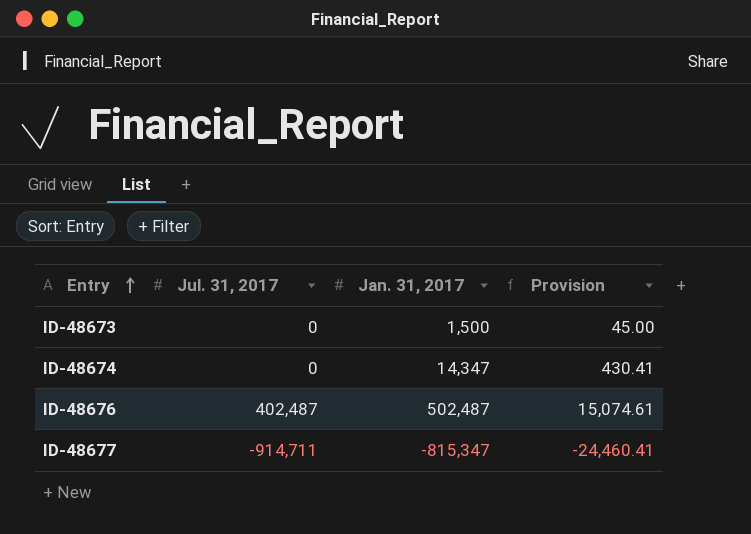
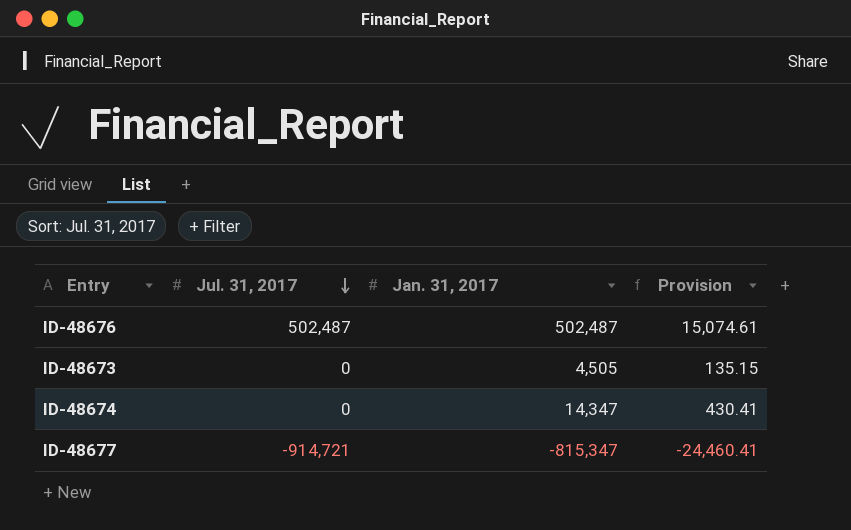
row order: Entry ascending -> Jul. 31, 2017 descending
ID-48676 | Jul. 31, 2017: 402,487 -> 502,487
ID-48673 | Jan. 31, 2017: 1,500 -> 4,505
ID-48673 | Provision: 45.00 -> 135.15
ID-48677 | Jul. 31, 2017: -914,711 -> -914,721

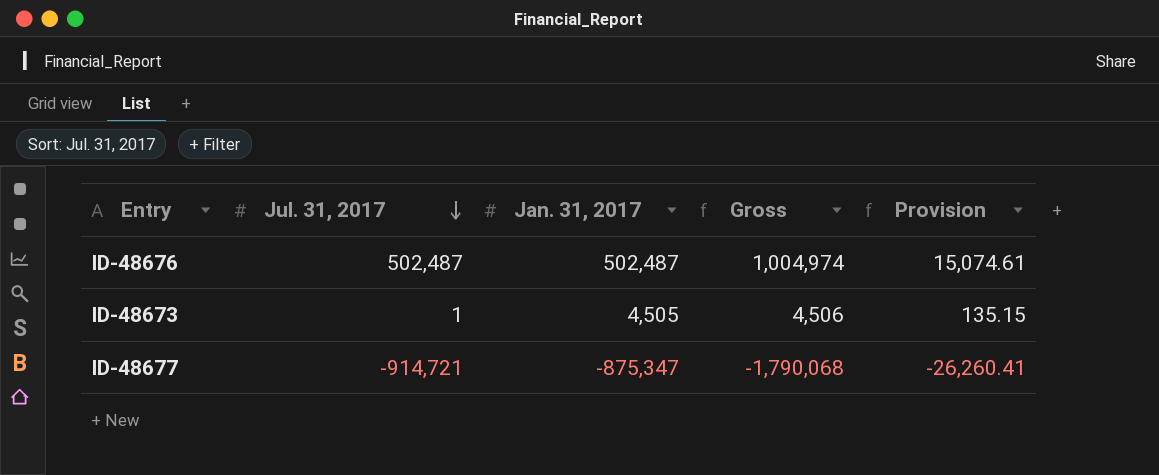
column Gross | formula: none -> [Jul. 31, 2017] + [Jan. 31, 2017]
row ID-48674: 0 | 14,347 | 430.41 -> none
ID-48673 | Jul. 31, 2017: 0 -> 1
ID-48677 | Jan. 31, 2017: -815,347 -> -875,347
ID-48677 | Provision: -24,460.41 -> -26,260.41

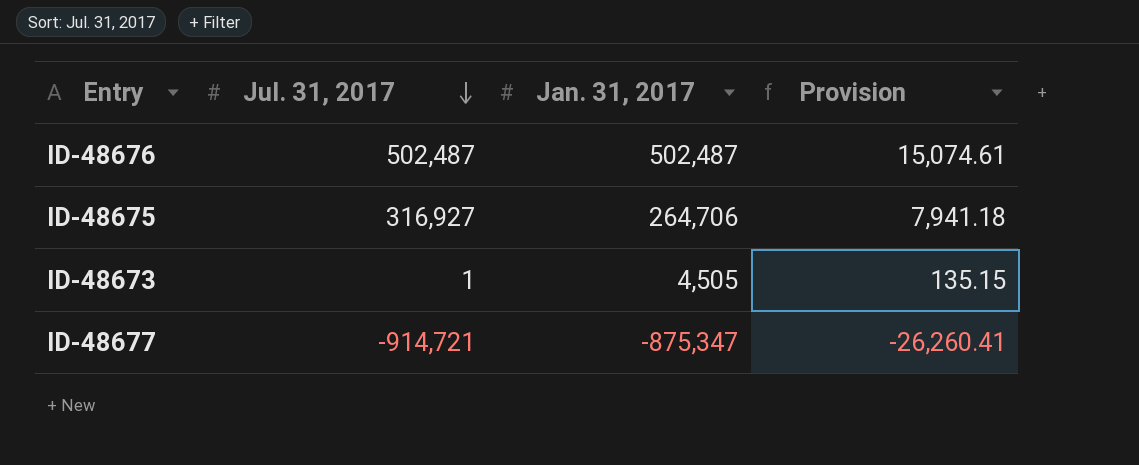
column Gross | formula: [Jul. 31, 2017] + [Jan. 31, 2017] -> none
row ID-48675: none -> 316,927 | 264,706 | 7,941.18

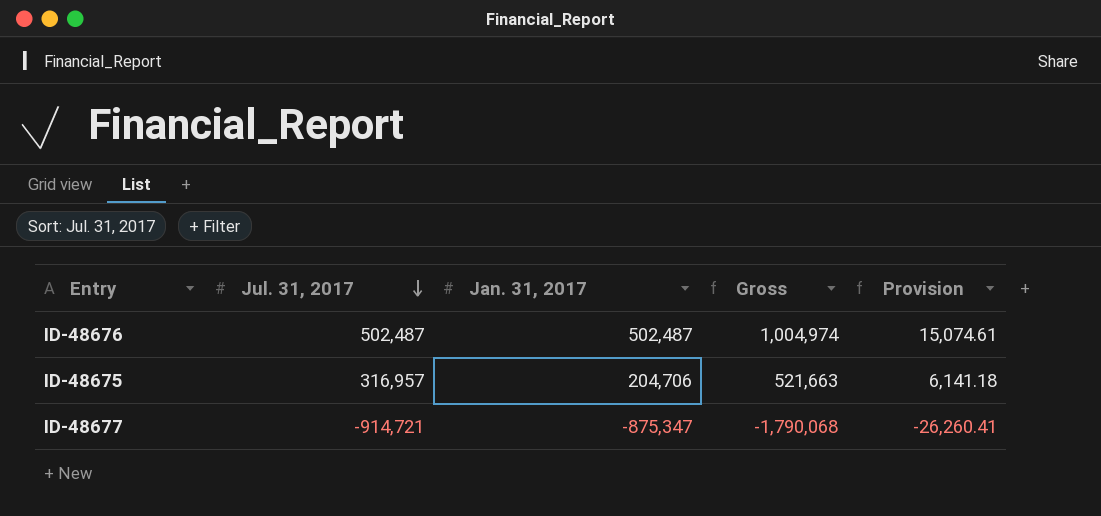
column Gross | formula: none -> [Jul. 31, 2017] + [Jan. 31, 2017]
row ID-48673: 1 | 4,505 | 135.15 -> none
ID-48675 | Jul. 31, 2017: 316,927 -> 316,957
ID-48675 | Jan. 31, 2017: 264,706 -> 204,706
ID-48675 | Provision: 7,941.18 -> 6,141.18

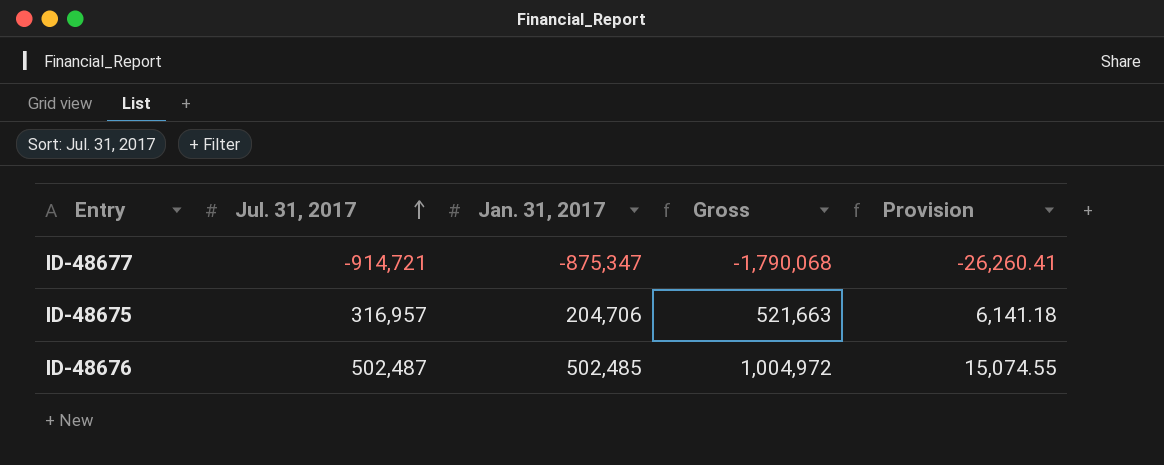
row order: Jul. 31, 2017 descending -> Jul. 31, 2017 ascending
ID-48676 | Jan. 31, 2017: 502,487 -> 502,485
ID-48676 | Gross: 1,004,974 -> 1,004,972
ID-48676 | Provision: 15,074.61 -> 15,074.55

